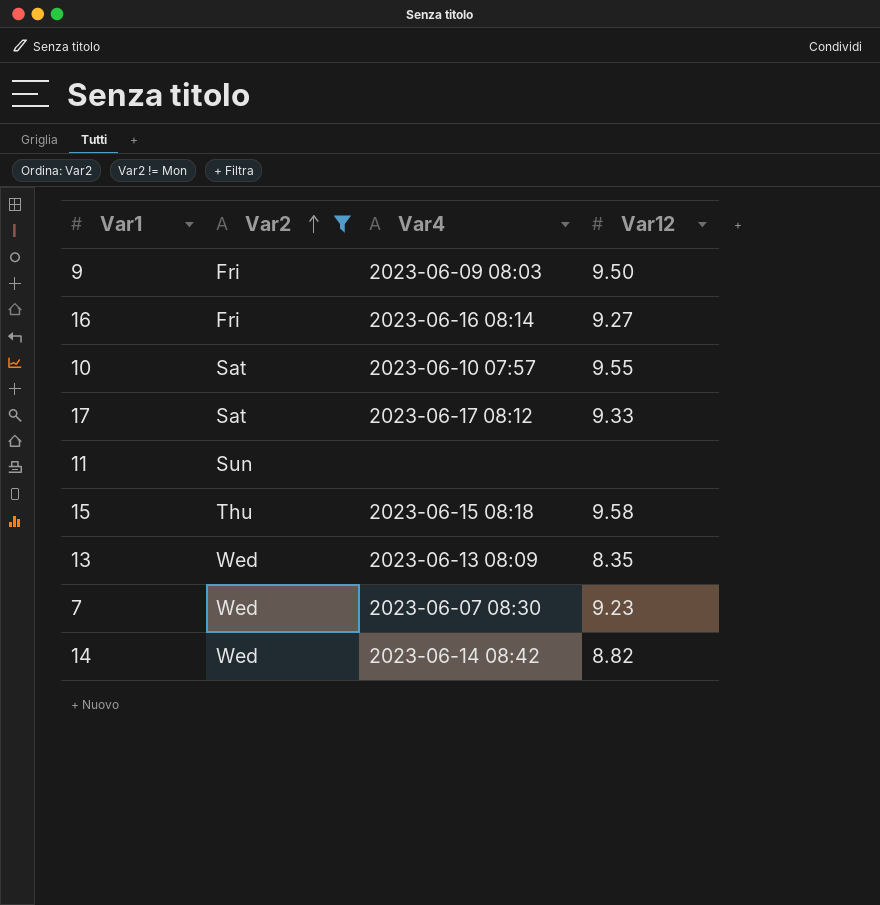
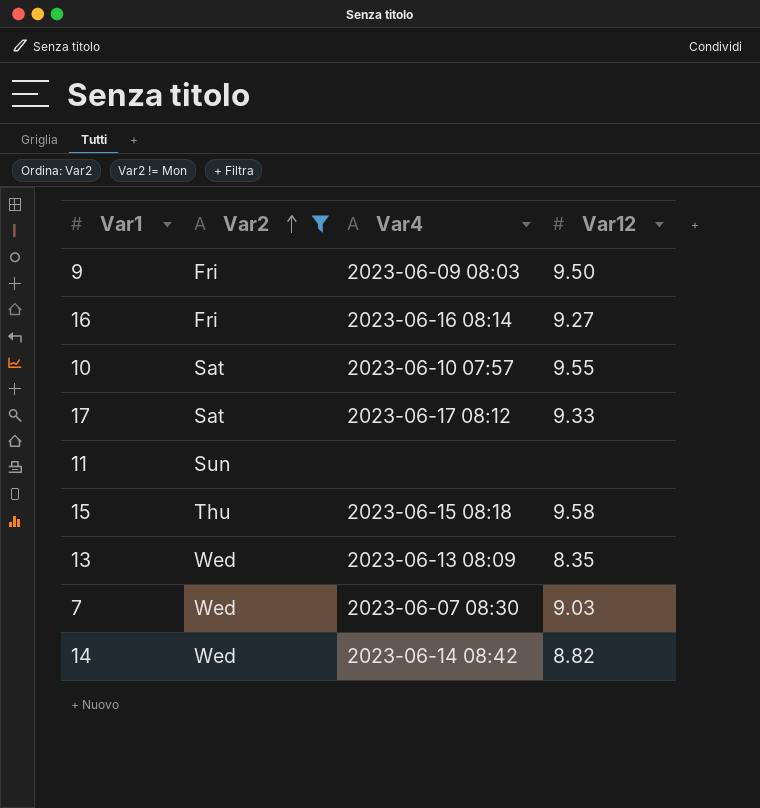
7 | Var12: 9.23 -> 9.03

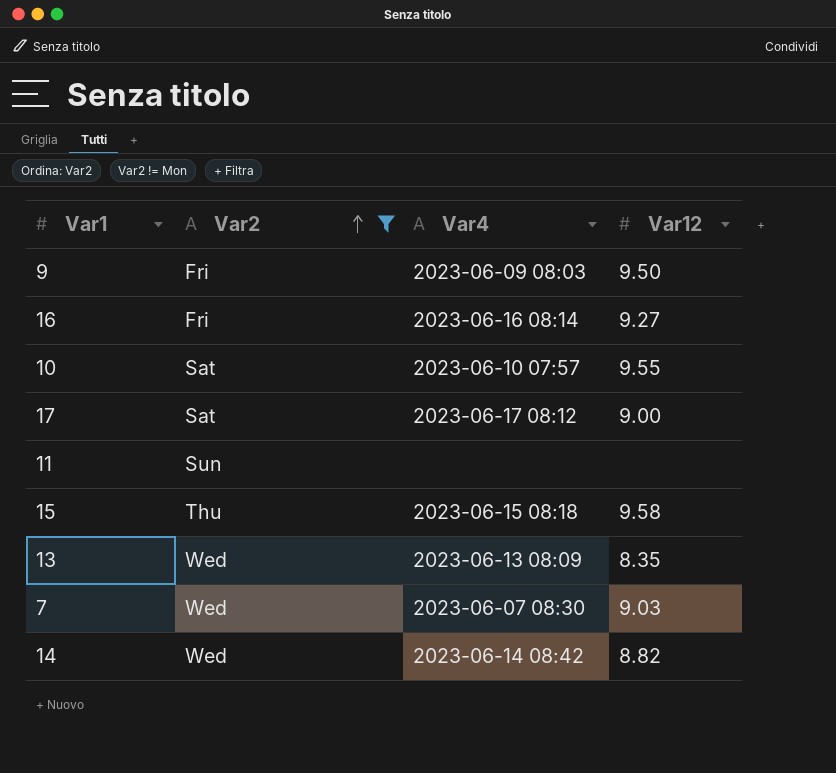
17 | Var12: 9.33 -> 9.00

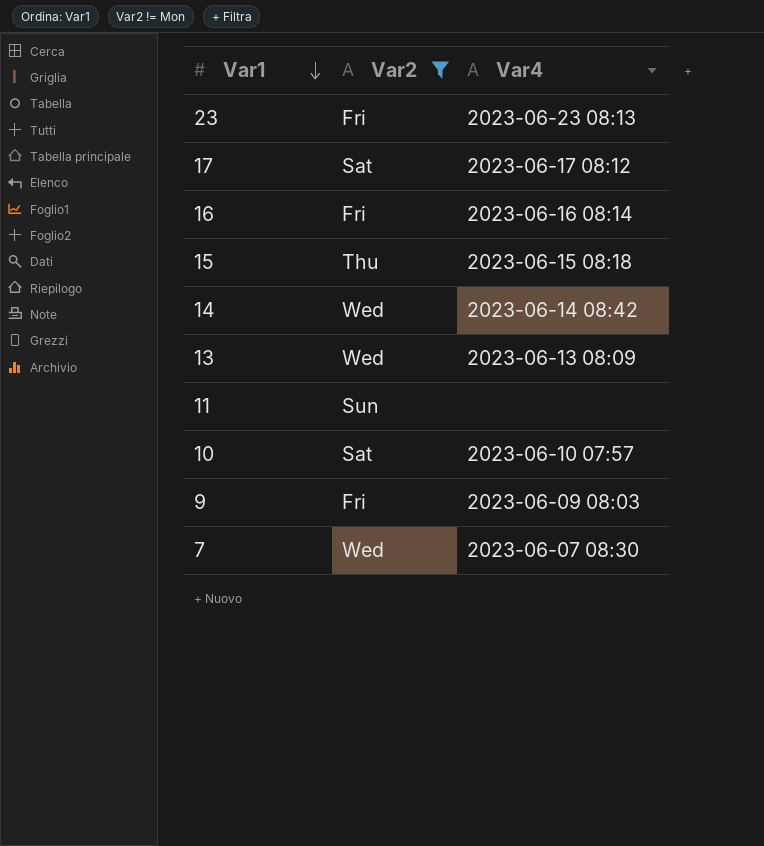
row order: Var2 ascending -> Var1 descending
column Var12 | position: 4 -> none
row 23: none -> Fri | 2023-06-23 08:13

